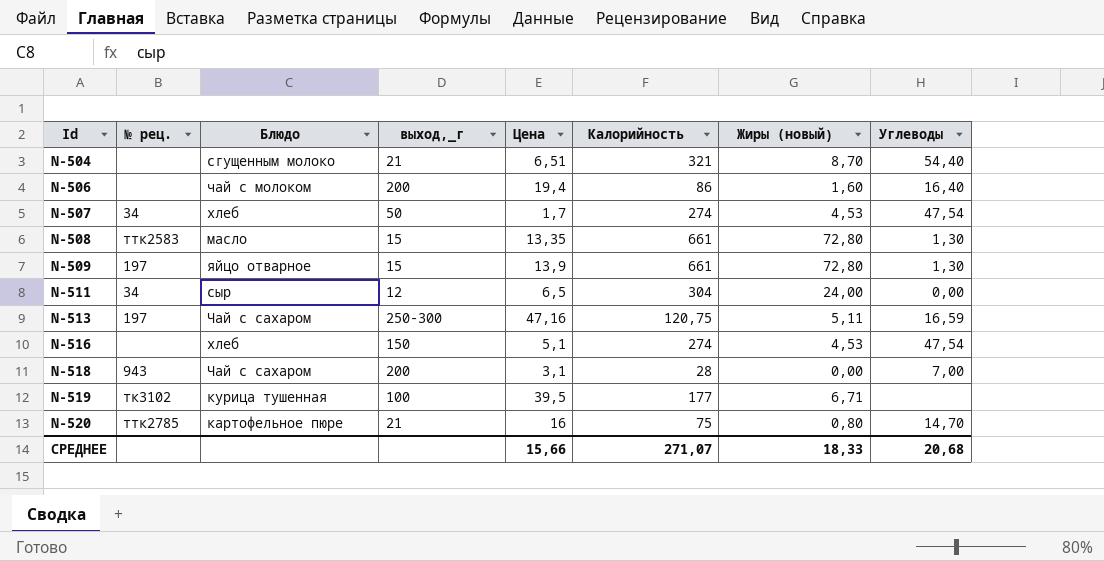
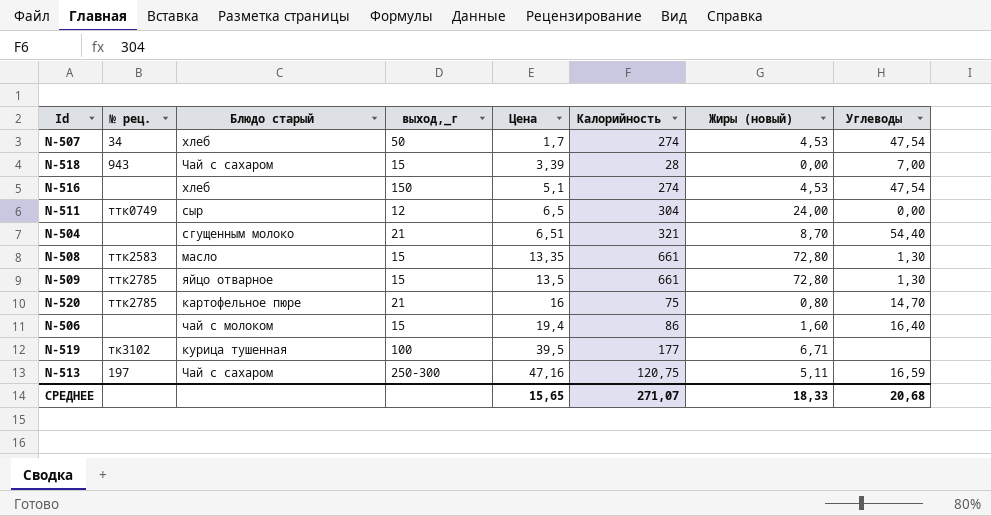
row order: Id ascending -> Цена ascending
column name: Блюдо -> Блюдо старый
N-518 | выход,_г: 200 -> 15
N-518 | Цена: 3,1 -> 3,39
N-511 | № рец.: 34 -> ттк0749
N-509 | № рец.: 197 -> ттк2785
N-509 | Цена: 13,9 -> 13,5
N-506 | выход,_г: 200 -> 15
СРЕДНЕЕ | Цена: 15,66 -> 15,65

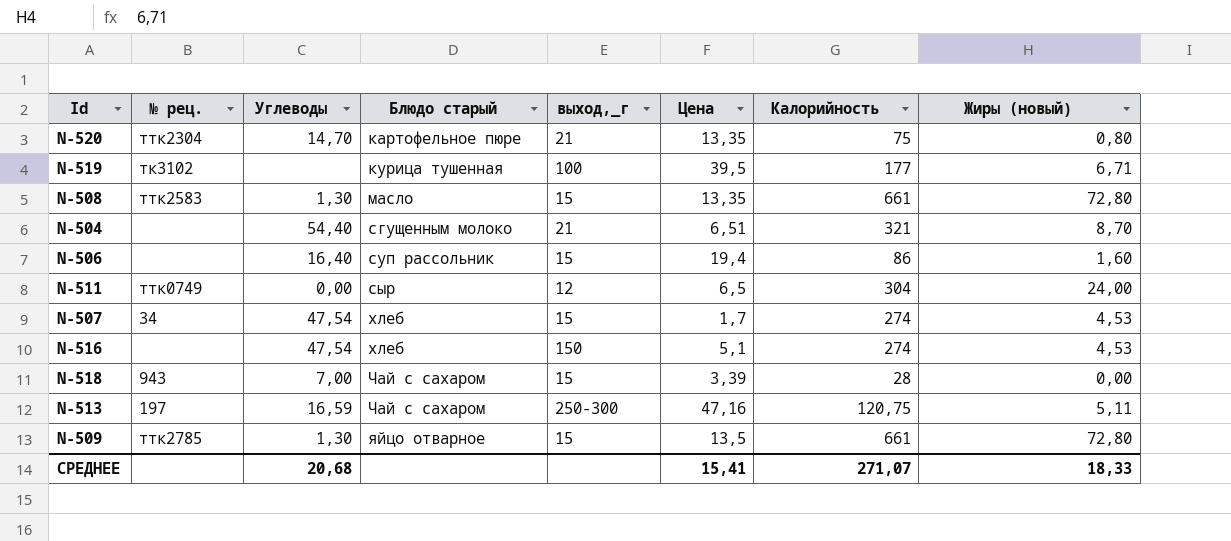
row order: Цена ascending -> Блюдо старый ascending
column Углеводы | position: 8 -> 3
N-520 | № рец.: ттк2785 -> ттк2304
N-520 | Цена: 16 -> 13,35
N-506 | Блюдо старый: чай с молоком -> суп рассольник
N-507 | выход,_г: 50 -> 15
СРЕДНЕЕ | Цена: 15,65 -> 15,41

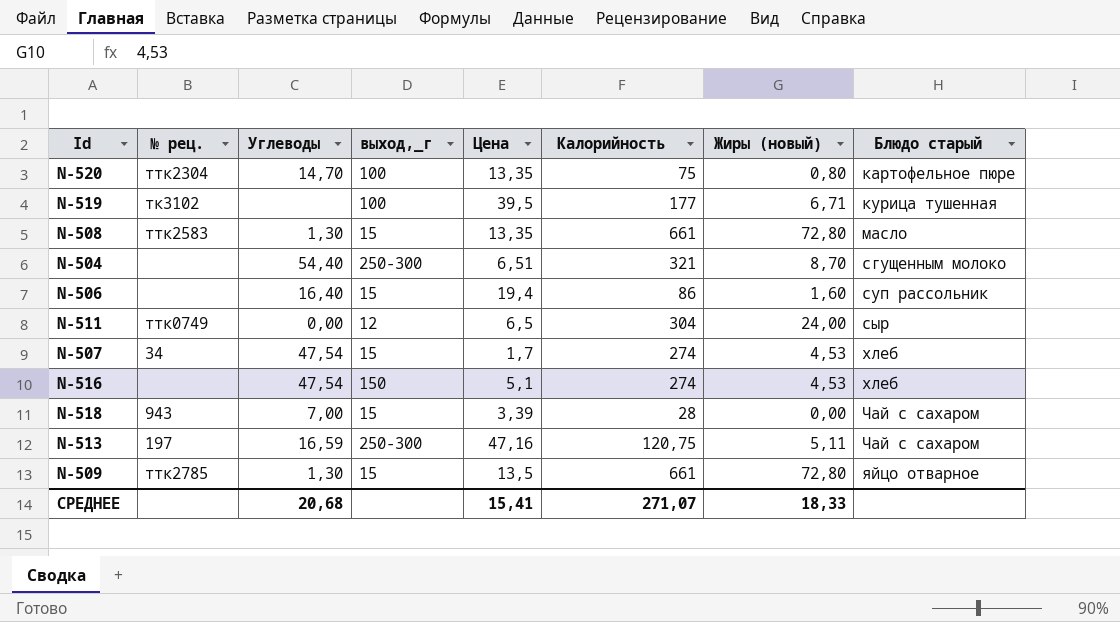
column Блюдо старый | position: 4 -> 8
N-520 | выход,_г: 21 -> 100
N-504 | выход,_г: 21 -> 250-300

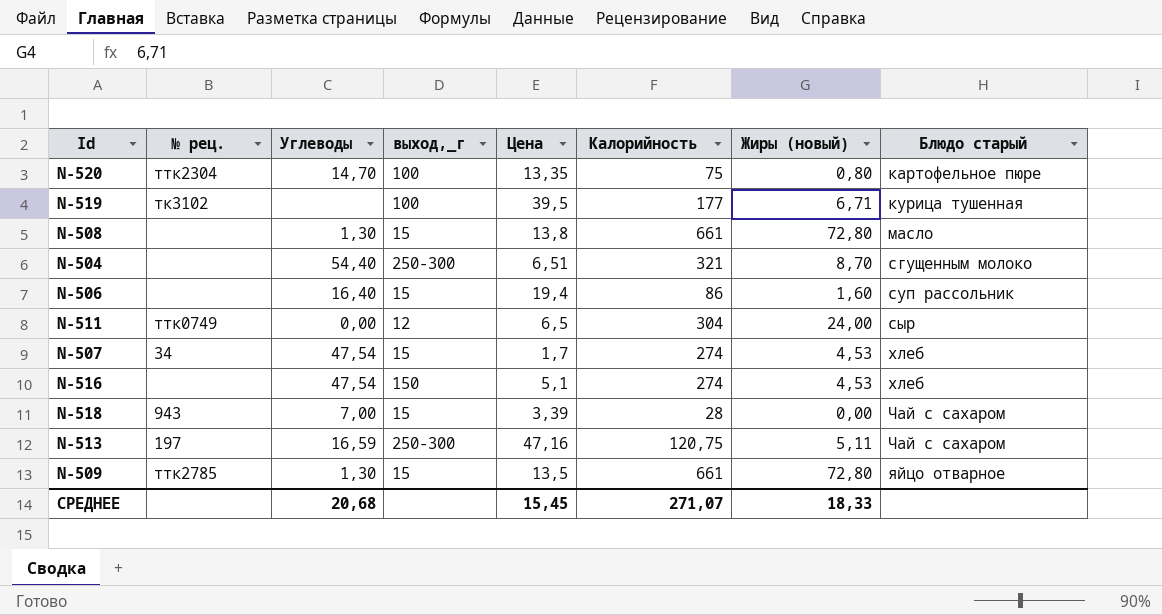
N-508 | № рец.: ттк2583 -> none
N-508 | Цена: 13,35 -> 13,8
СРЕДНЕЕ | Цена: 15,41 -> 15,45

